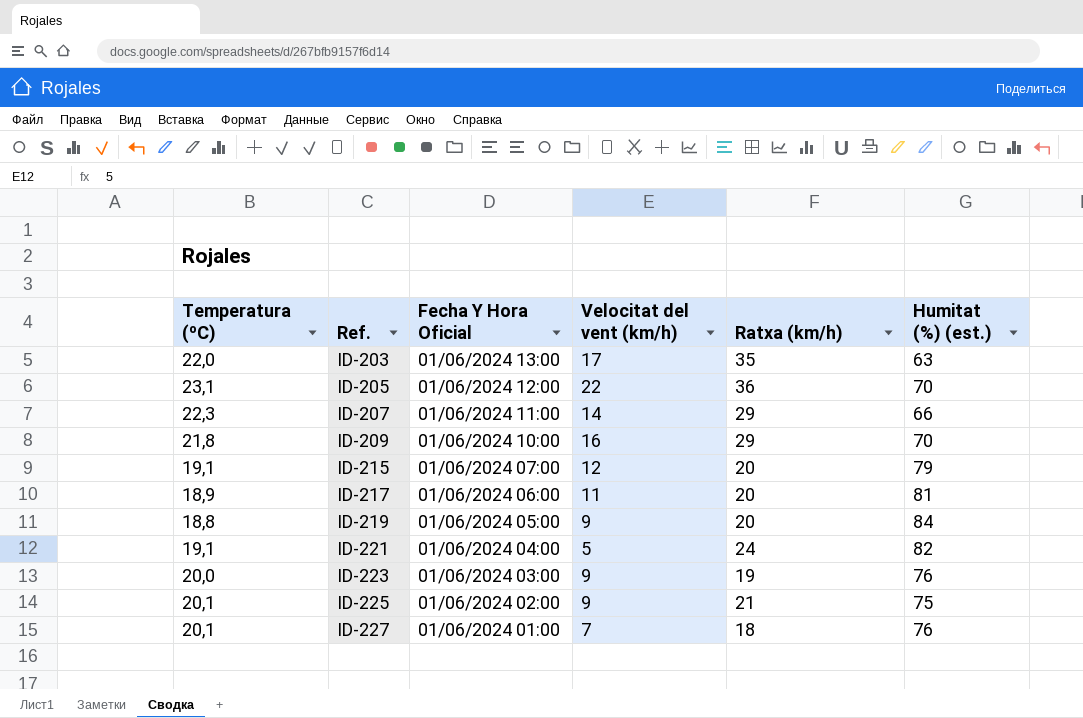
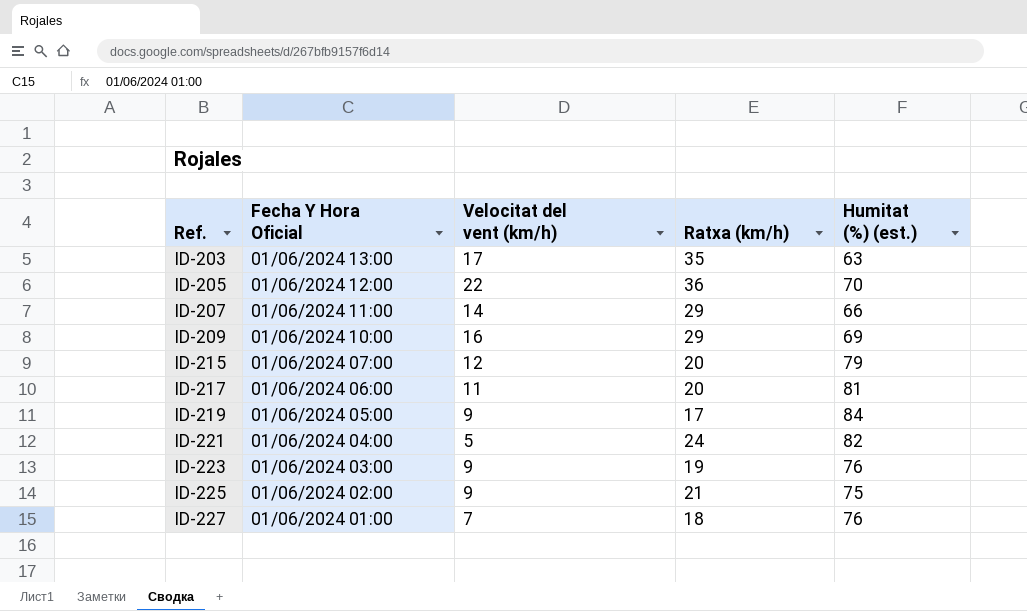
column Temperatura (ºC) | position: 1 -> none
ID-209 | Humitat (%) (est.): 70 -> 69
ID-219 | Ratxa (km/h): 20 -> 17

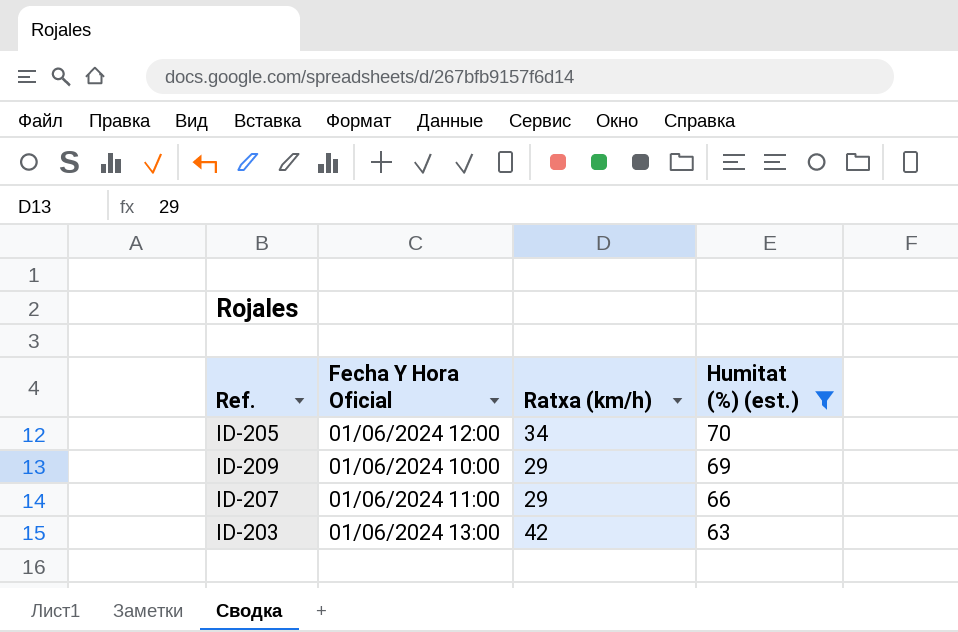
filter: none -> Humitat (%) (est.) <= 70
row order: Ref. ascending -> Humitat (%) (est.) descending
column Velocitat del vent (km/h) | position: 3 -> none
ID-205 | Ratxa (km/h): 36 -> 34
ID-203 | Ratxa (km/h): 35 -> 42

